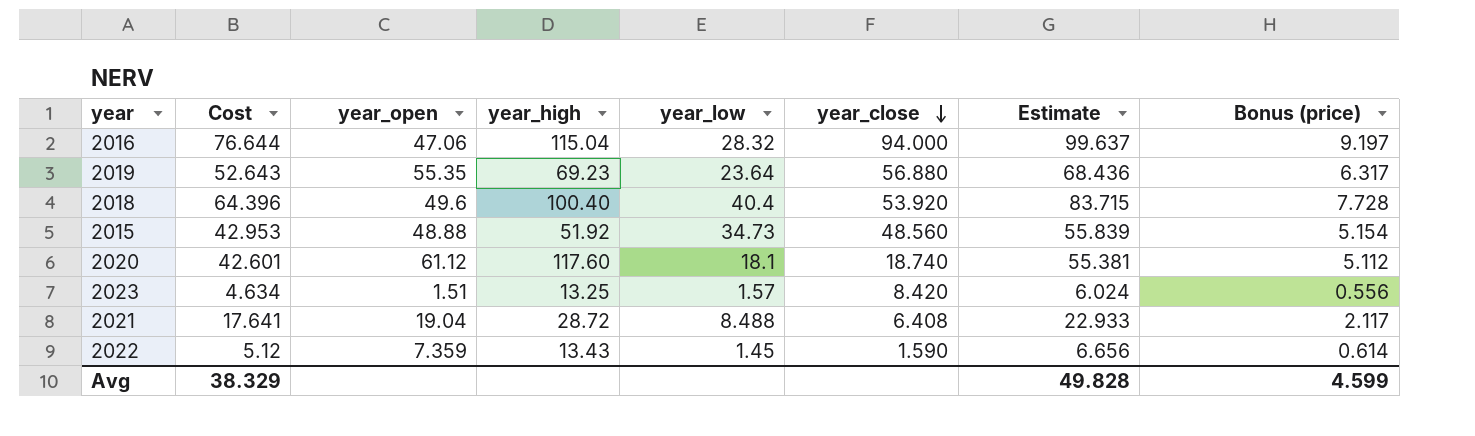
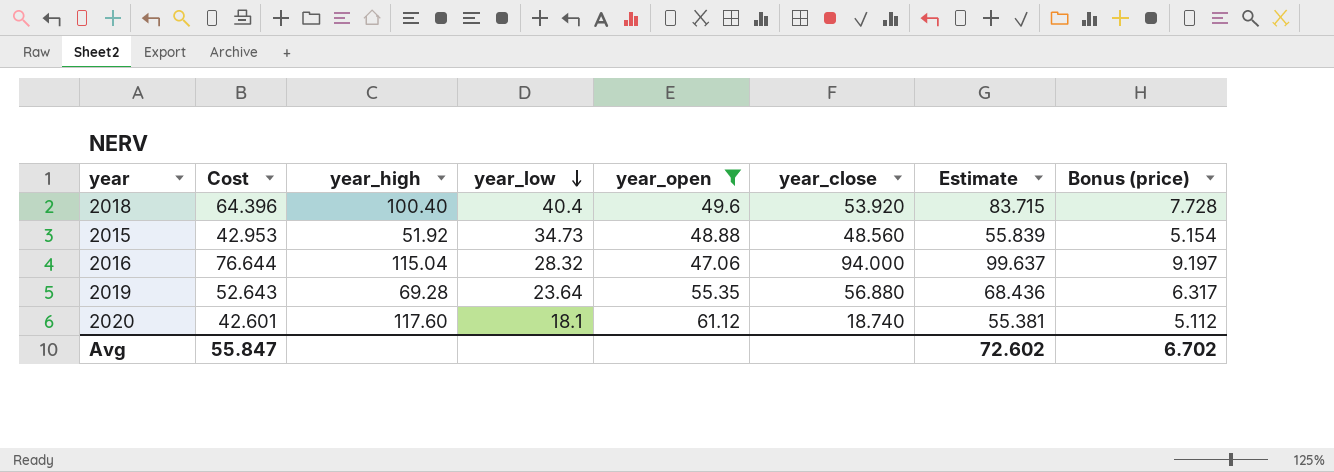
filter: none -> year_open >= 47.06
row order: year_close descending -> year_low descending
column year_open | position: 3 -> 5
2019 | year_high: 69.23 -> 69.28
Avg | Cost: 38.329 -> 55.847
Avg | Estimate: 49.828 -> 72.602
Avg | Bonus (price): 4.599 -> 6.702

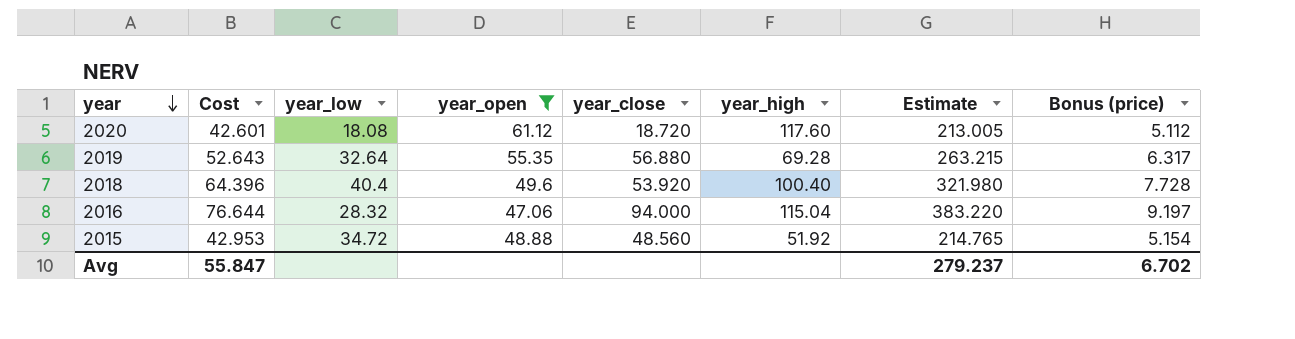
row order: year_low descending -> year descending
column year_high | position: 3 -> 6
column Estimate | formula: [Cost] * 1.3 -> [Cost] * 5
2020 | year_low: 18.1 -> 18.08
2020 | year_close: 18.740 -> 18.720
2019 | year_low: 23.64 -> 32.64
2015 | year_low: 34.73 -> 34.72
Avg | Estimate: 72.602 -> 279.237

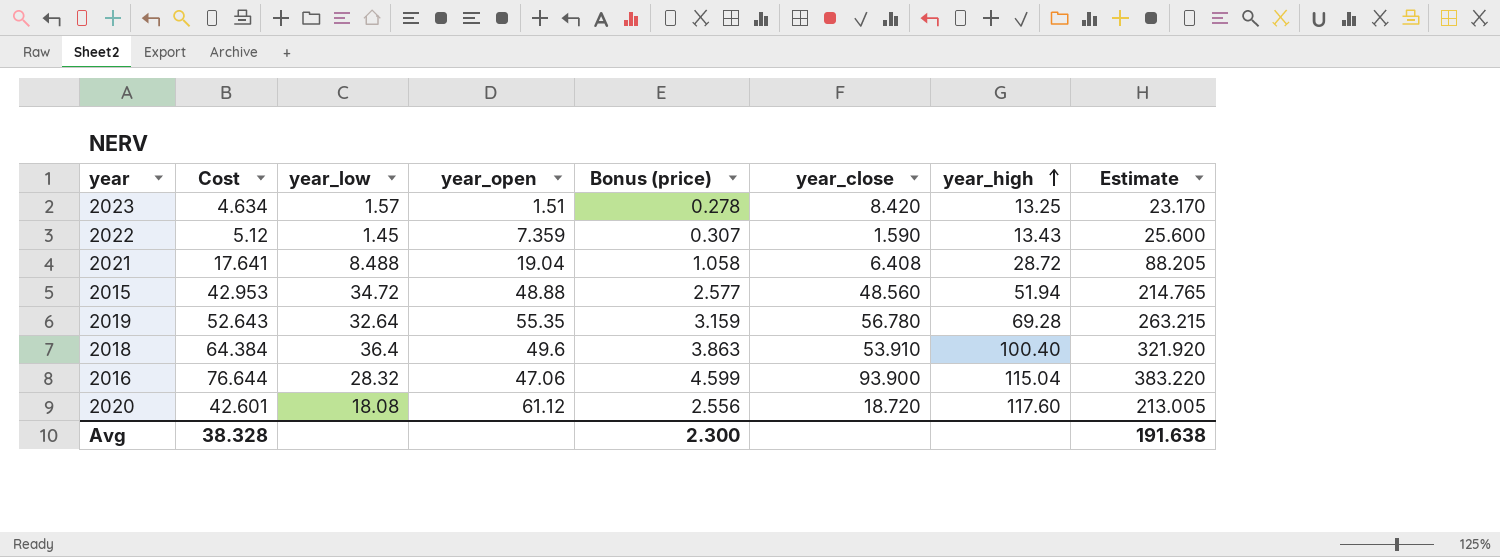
filter: year_open >= 47.06 -> none
row order: year descending -> year_high ascending
column Bonus (price) | formula: [Cost] * 0.12 -> [Cost] * 0.06
column Bonus (price) | position: 8 -> 5
2015 | year_high: 51.92 -> 51.94
2019 | year_close: 56.880 -> 56.780
2018 | Cost: 64.396 -> 64.384
2018 | year_low: 40.4 -> 36.4
2018 | year_close: 53.920 -> 53.910
2018 | Estimate: 321.980 -> 321.920
2016 | year_close: 94.000 -> 93.900
Avg | Cost: 55.847 -> 38.328
Avg | Bonus (price): 6.702 -> 2.300
Avg | Estimate: 279.237 -> 191.638

